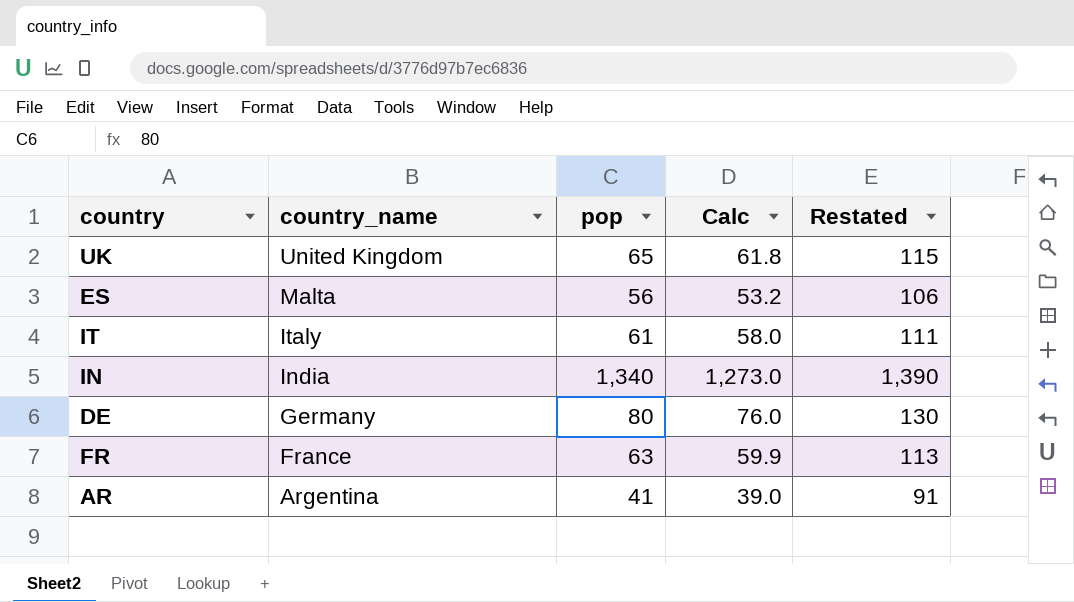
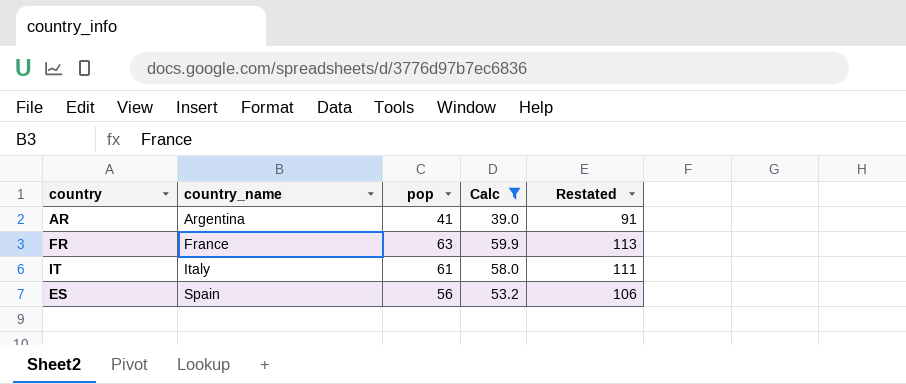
filter: none -> Calc <= 59.9
row order: country_name descending -> country_name ascending
ES | country_name: Malta -> Spain

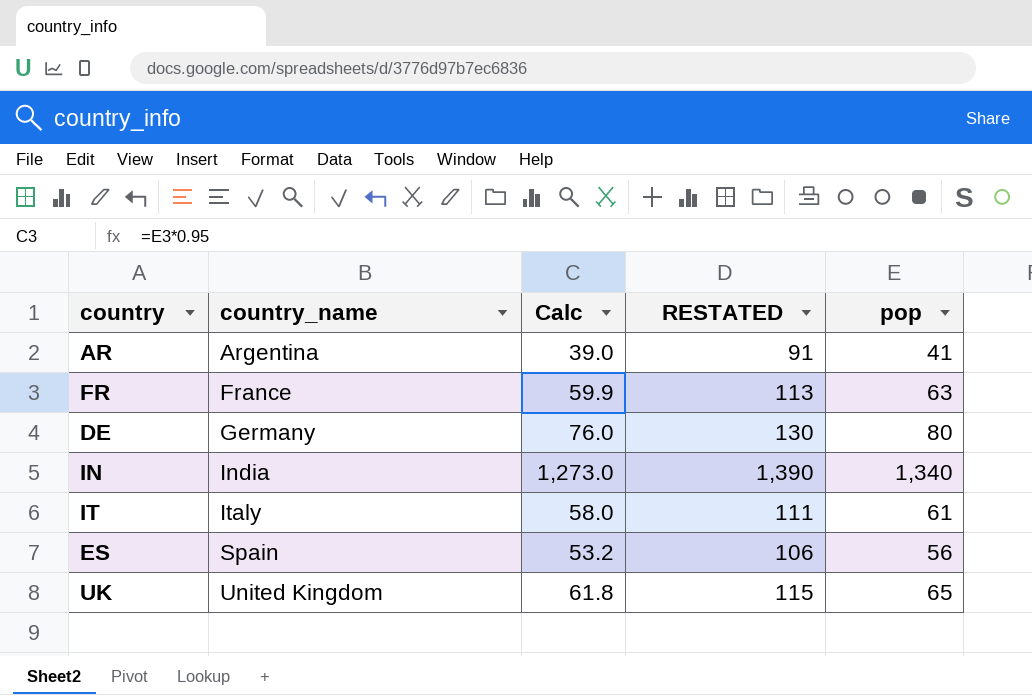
filter: Calc <= 59.9 -> none
column name: Restated -> RESTATED
column pop | position: 3 -> 5

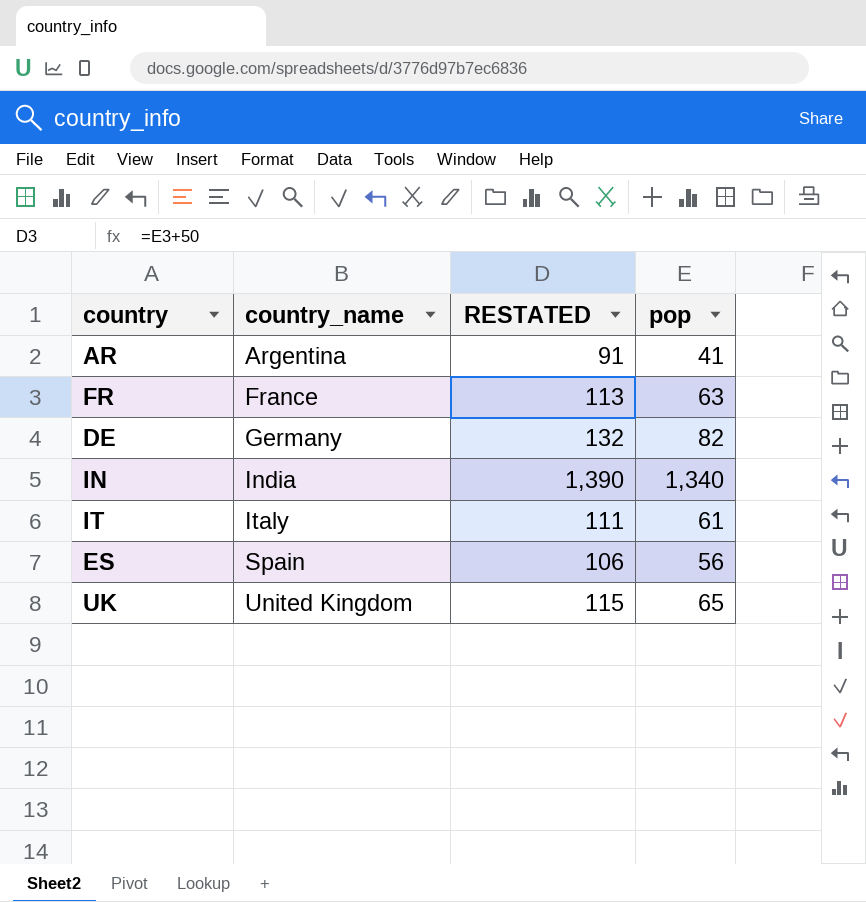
column Calc | formula: [pop] * 0.95 -> none
DE | RESTATED: 130 -> 132
DE | pop: 80 -> 82

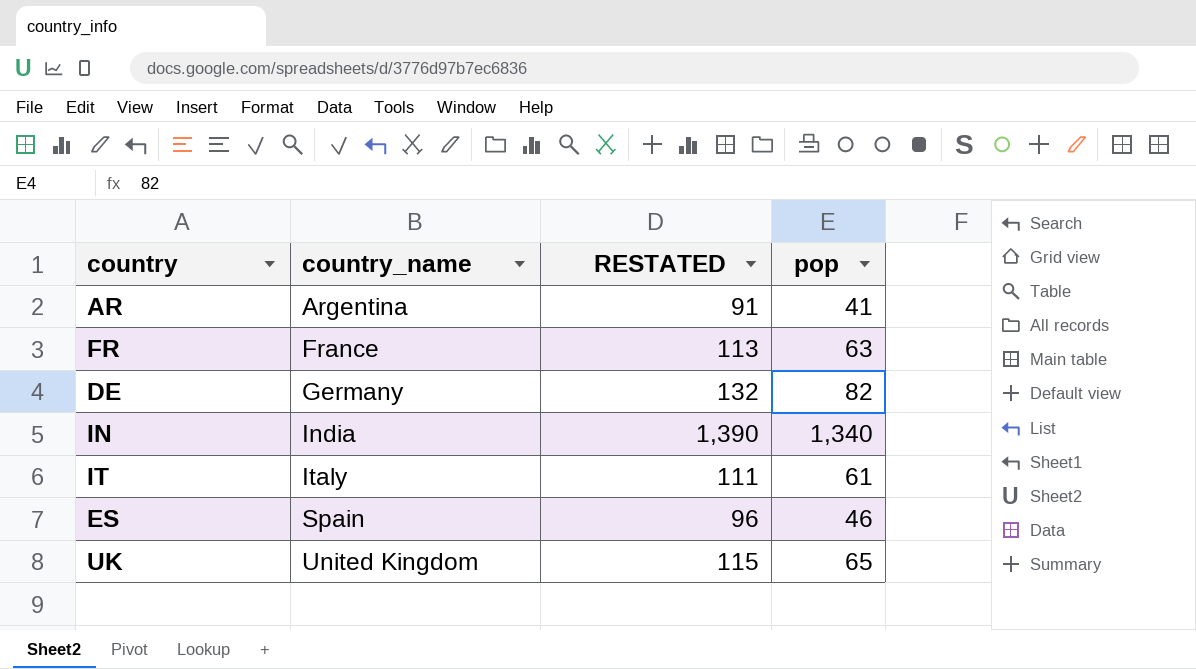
ES | RESTATED: 106 -> 96
ES | pop: 56 -> 46

